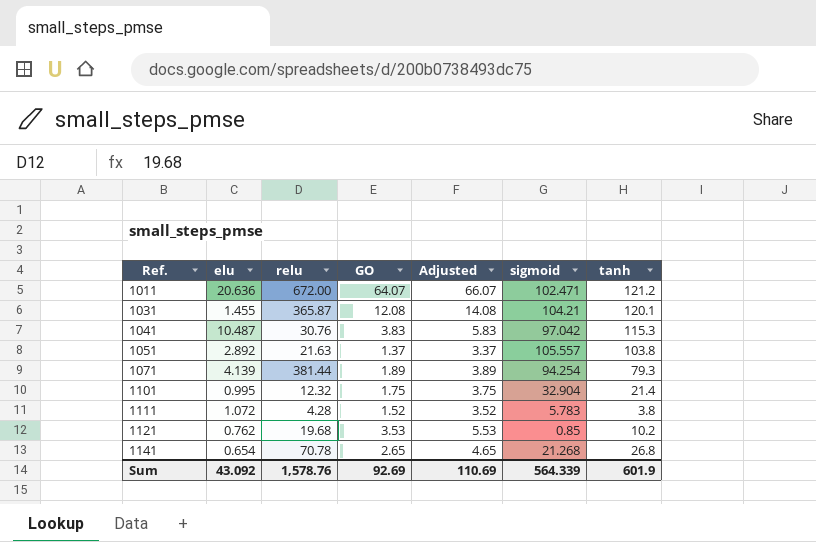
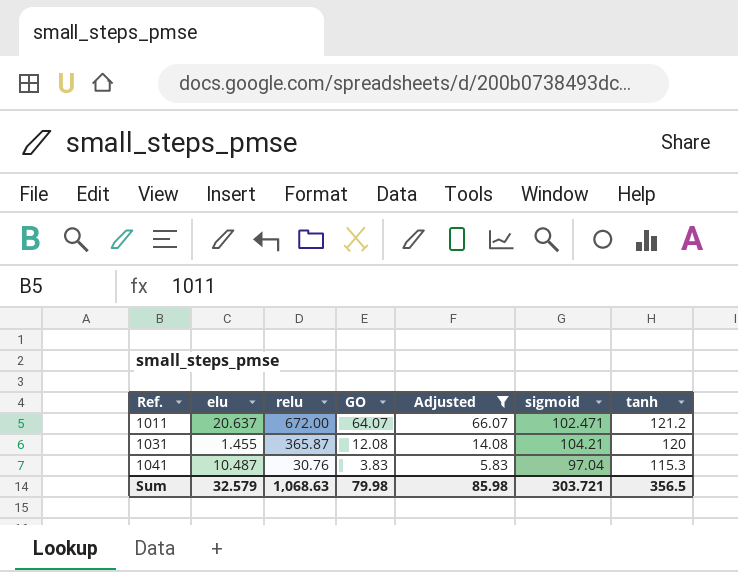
filter: none -> Adjusted >= 5.83
1011 | elu: 20.636 -> 20.637
1031 | tanh: 120.1 -> 120
1041 | sigmoid: 97.042 -> 97.04
Sum | elu: 43.092 -> 32.579
Sum | relu: 1,578.76 -> 1,068.63
Sum | GO: 92.69 -> 79.98
Sum | Adjusted: 110.69 -> 85.98
Sum | sigmoid: 564.339 -> 303.721
Sum | tanh: 601.9 -> 356.5

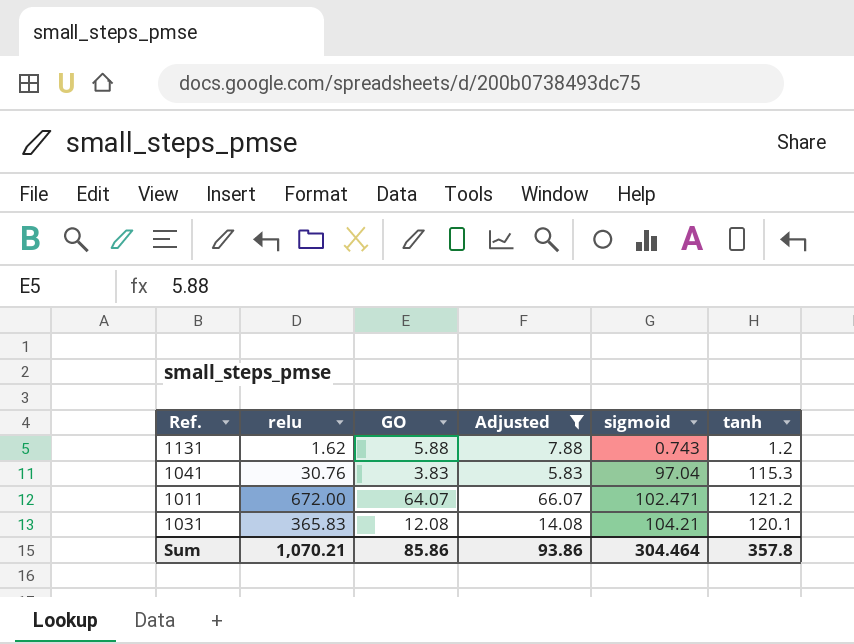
row order: Ref. ascending -> sigmoid ascending
column elu | position: 2 -> none
row 1131: none -> 1.62 | 5.88 | 7.88 | 0.743 | 1.2
1031 | relu: 365.87 -> 365.83
1031 | tanh: 120 -> 120.1
Sum | relu: 1,068.63 -> 1,070.21
Sum | GO: 79.98 -> 85.86
Sum | Adjusted: 85.98 -> 93.86
Sum | sigmoid: 303.721 -> 304.464
Sum | tanh: 356.5 -> 357.8

